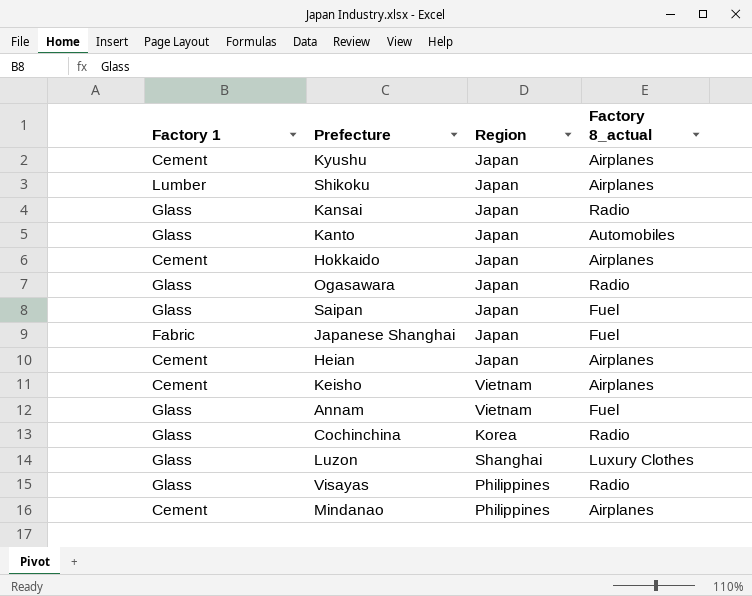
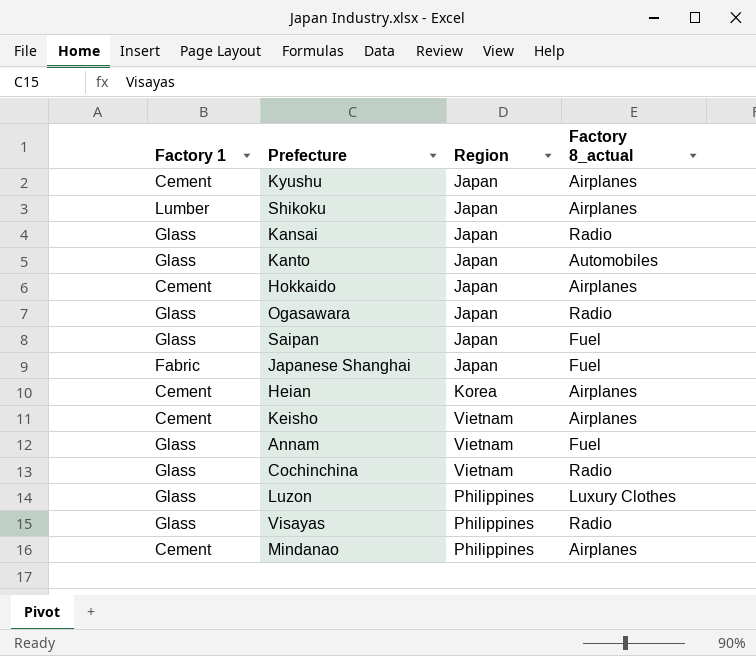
Heian | Region: Japan -> Korea
Cochinchina | Region: Korea -> Vietnam
Luzon | Region: Shanghai -> Philippines

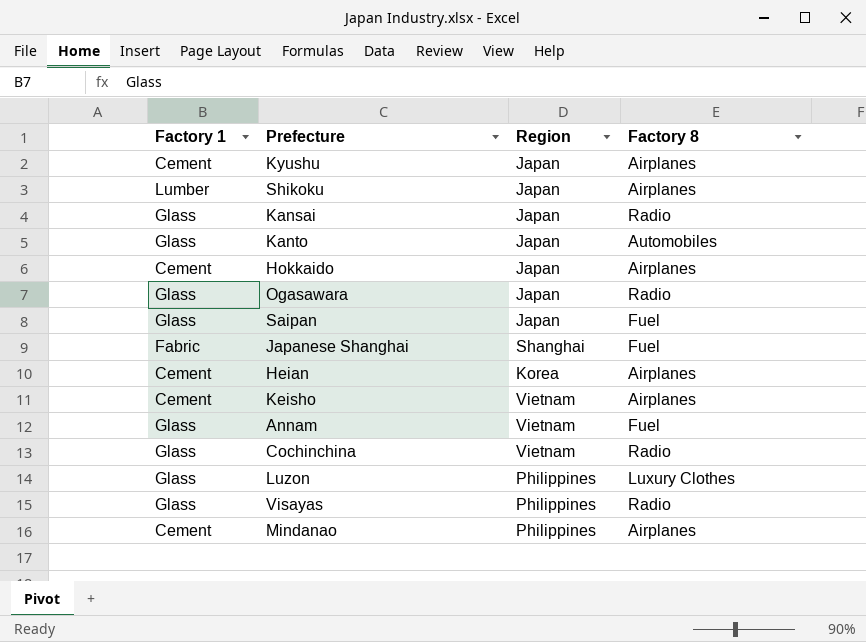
column name: Factory 8_actual -> Factory 8
Japanese Shanghai | Region: Japan -> Shanghai

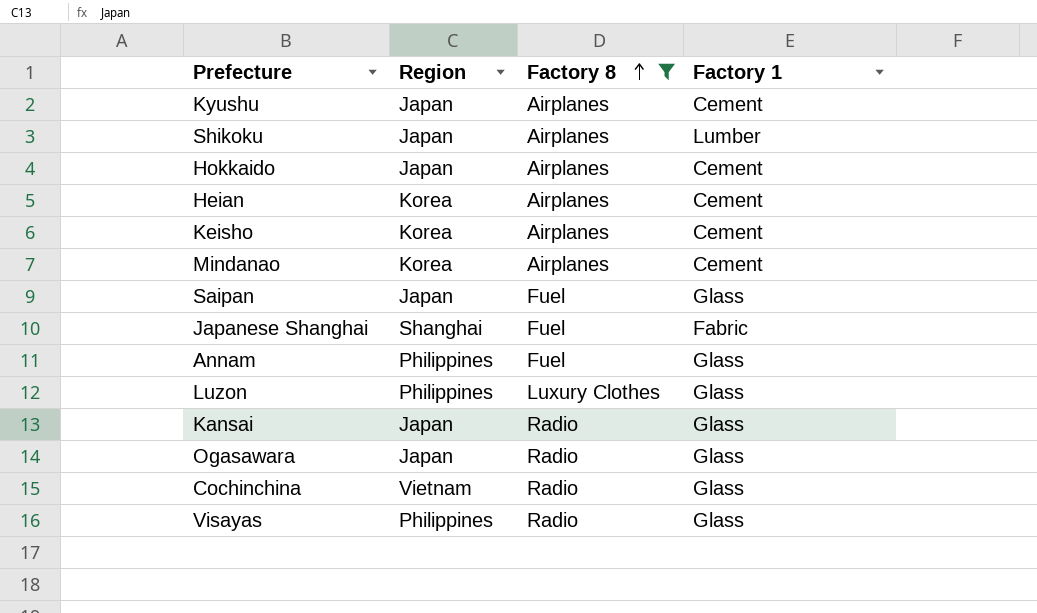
filter: none -> Factory 8 != Automobiles
row order: none -> Factory 8 ascending
column Factory 1 | position: 1 -> 4
Keisho | Region: Vietnam -> Korea
Mindanao | Region: Philippines -> Korea
Annam | Region: Vietnam -> Philippines

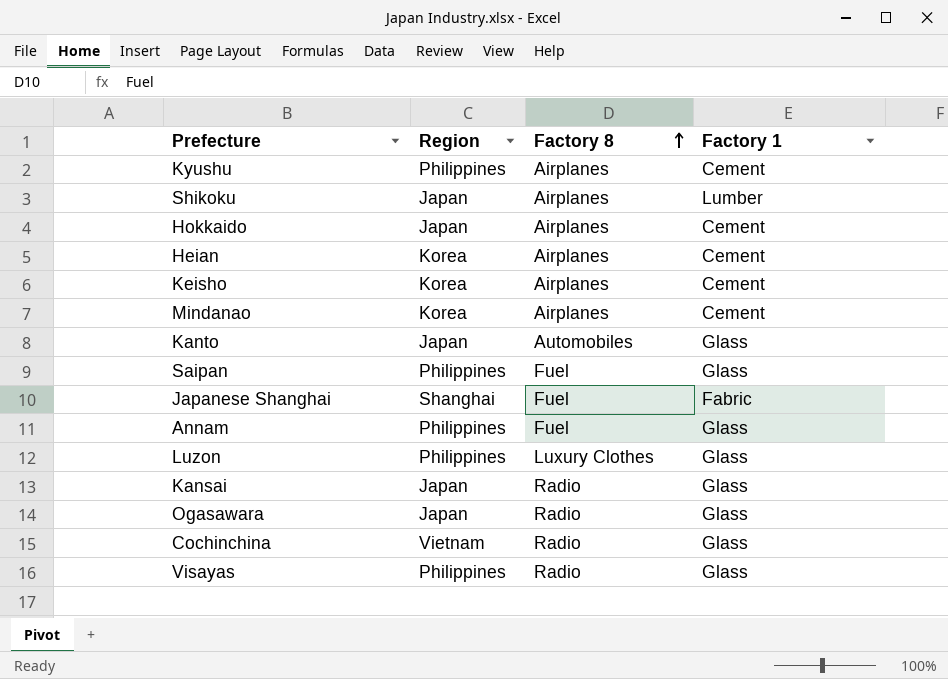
filter: Factory 8 != Automobiles -> none
Kyushu | Region: Japan -> Philippines
Saipan | Region: Japan -> Philippines

